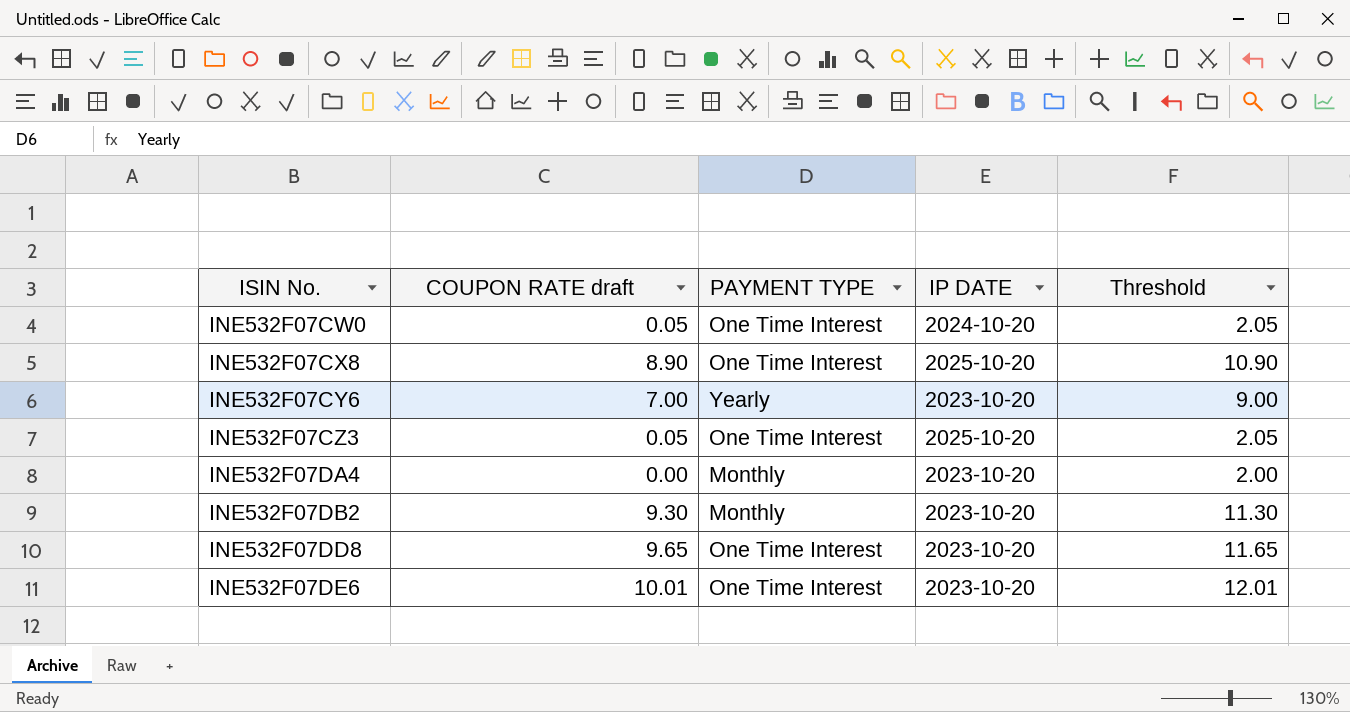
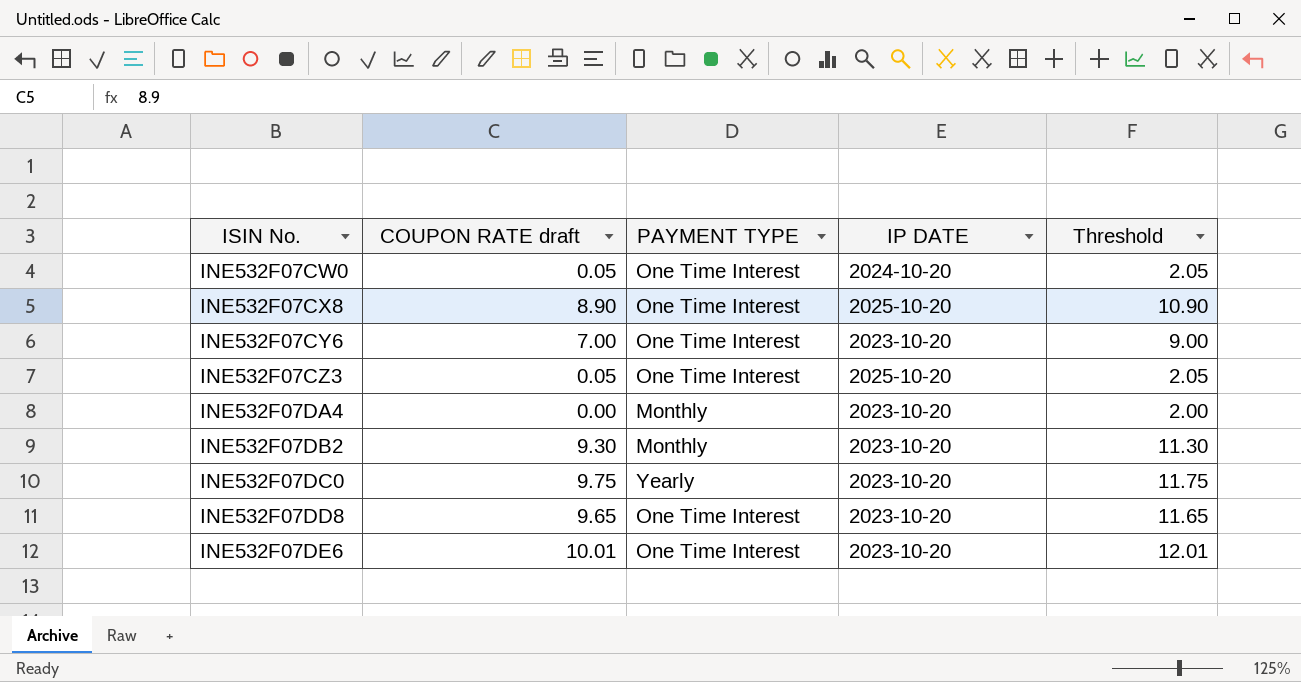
INE532F07CY6 | PAYMENT TYPE: Yearly -> One Time Interest
row INE532F07DC0: none -> 9.75 | Yearly | 2023-10-20 | 11.75

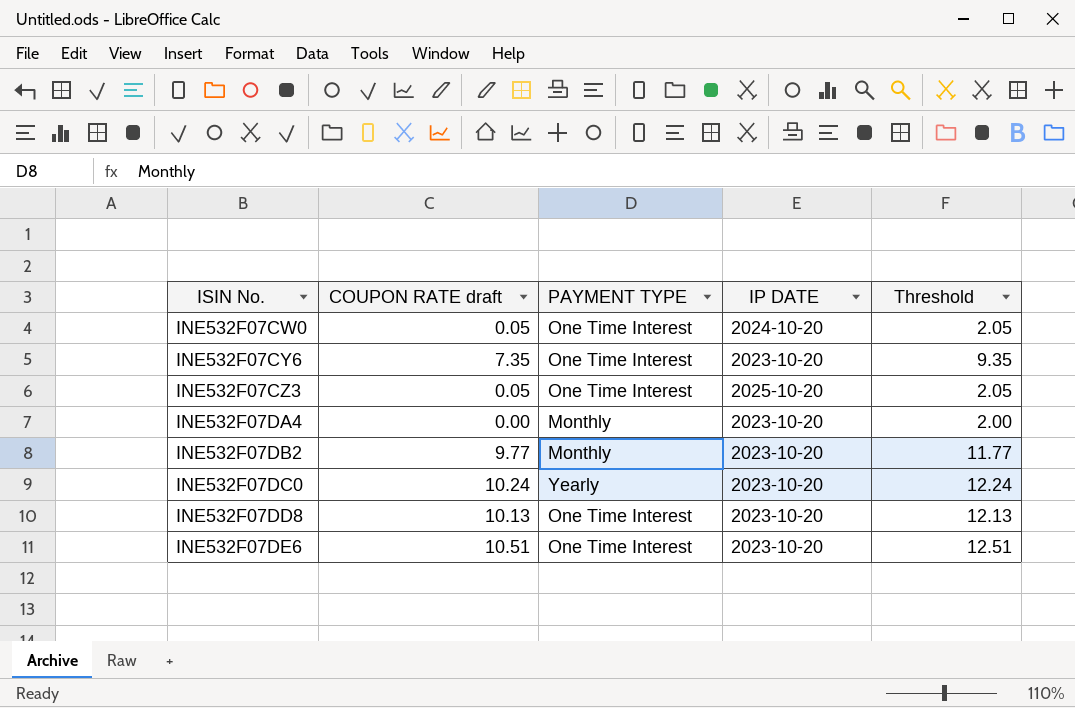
row INE532F07CX8: 8.90 | One Time Interest | 2025-10-20 | 10.90 -> none
INE532F07CY6 | COUPON RATE draft: 7.00 -> 7.35
INE532F07CY6 | Threshold: 9.00 -> 9.35
INE532F07DB2 | COUPON RATE draft: 9.30 -> 9.77
INE532F07DB2 | Threshold: 11.30 -> 11.77
INE532F07DC0 | COUPON RATE draft: 9.75 -> 10.24
INE532F07DC0 | Threshold: 11.75 -> 12.24
INE532F07DD8 | COUPON RATE draft: 9.65 -> 10.13
INE532F07DD8 | Threshold: 11.65 -> 12.13
INE532F07DE6 | COUPON RATE draft: 10.01 -> 10.51
INE532F07DE6 | Threshold: 12.01 -> 12.51

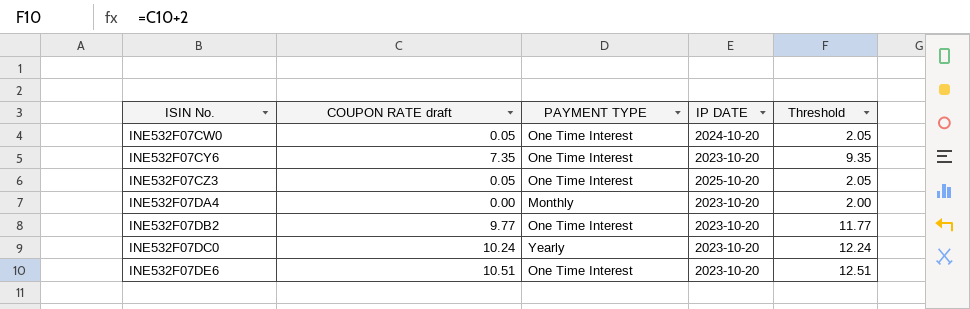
row INE532F07DD8: 10.13 | One Time Interest | 2023-10-20 | 12.13 -> none
INE532F07DB2 | PAYMENT TYPE: Monthly -> One Time Interest

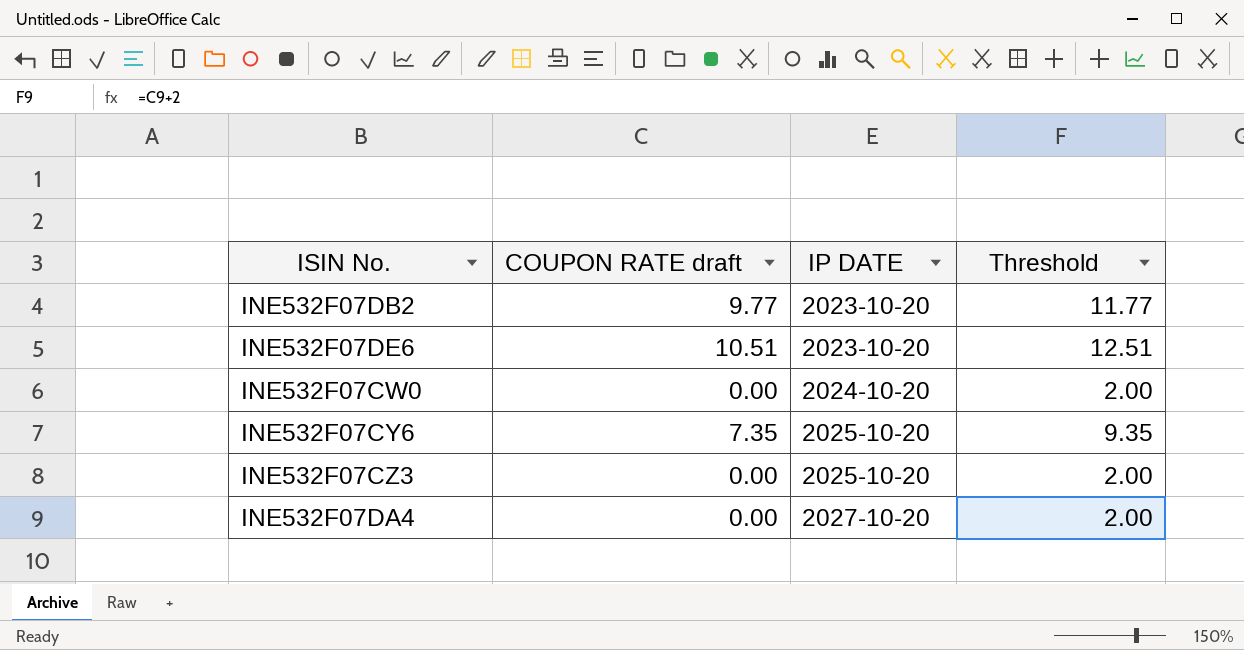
row order: ISIN No. ascending -> IP DATE ascending
column PAYMENT TYPE | position: 3 -> none
row INE532F07DC0: 10.24 | Yearly | 2023-10-20 | 12.24 -> none
INE532F07CW0 | COUPON RATE draft: 0.05 -> 0.00
INE532F07CW0 | Threshold: 2.05 -> 2.00
INE532F07CY6 | IP DATE: 2023-10-20 -> 2025-10-20
INE532F07CZ3 | COUPON RATE draft: 0.05 -> 0.00
INE532F07CZ3 | Threshold: 2.05 -> 2.00
INE532F07DA4 | IP DATE: 2023-10-20 -> 2027-10-20

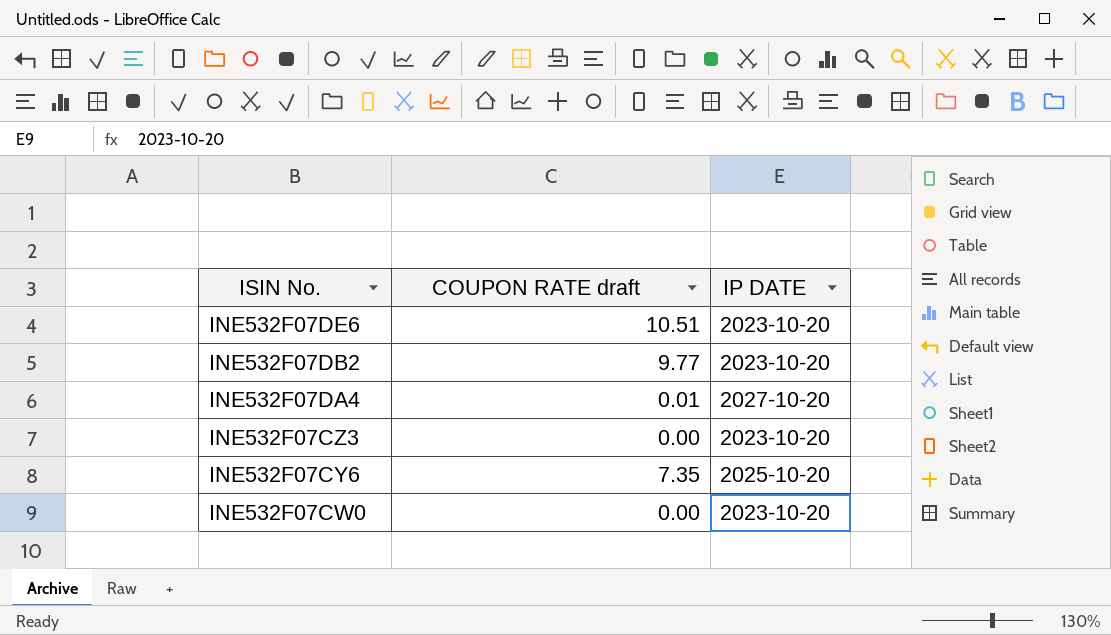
row order: IP DATE ascending -> ISIN No. descending
column Threshold | formula: [COUPON RATE draft] + 2 -> none
INE532F07DA4 | COUPON RATE draft: 0.00 -> 0.01
INE532F07CZ3 | IP DATE: 2025-10-20 -> 2023-10-20
INE532F07CW0 | IP DATE: 2024-10-20 -> 2023-10-20

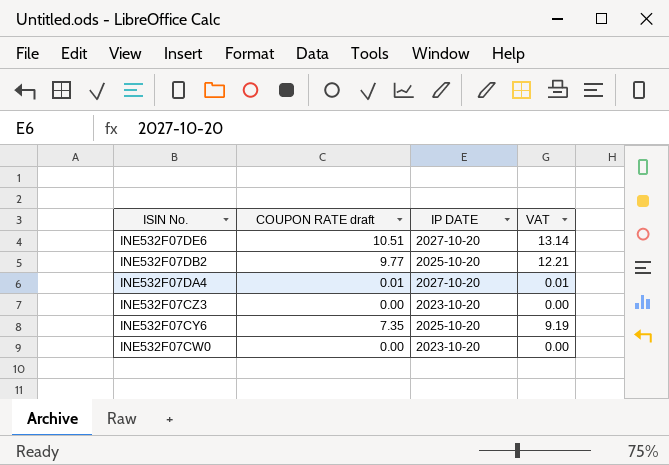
column VAT | formula: none -> [COUPON RATE draft] * 1.25
INE532F07DE6 | IP DATE: 2023-10-20 -> 2027-10-20
INE532F07DB2 | IP DATE: 2023-10-20 -> 2025-10-20

